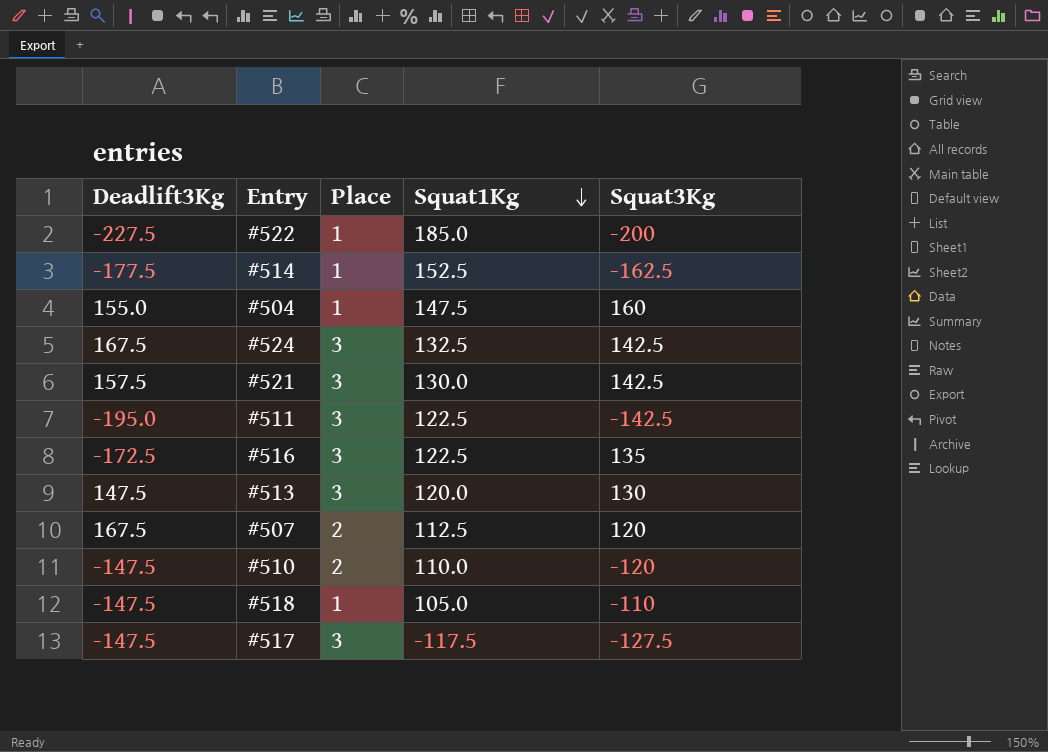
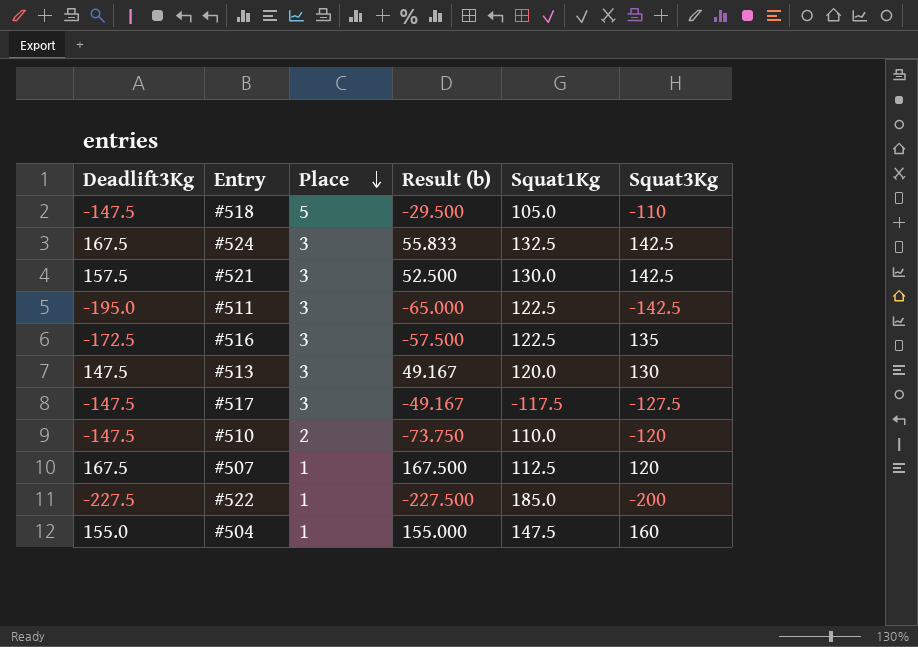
row order: Squat1Kg descending -> Place descending
column Result (b) | formula: none -> [Deadlift3Kg] / [Place]
row #514: -177.5 | 1 | 152.5 | -162.5 -> none
#518 | Place: 1 -> 5
#507 | Place: 2 -> 1

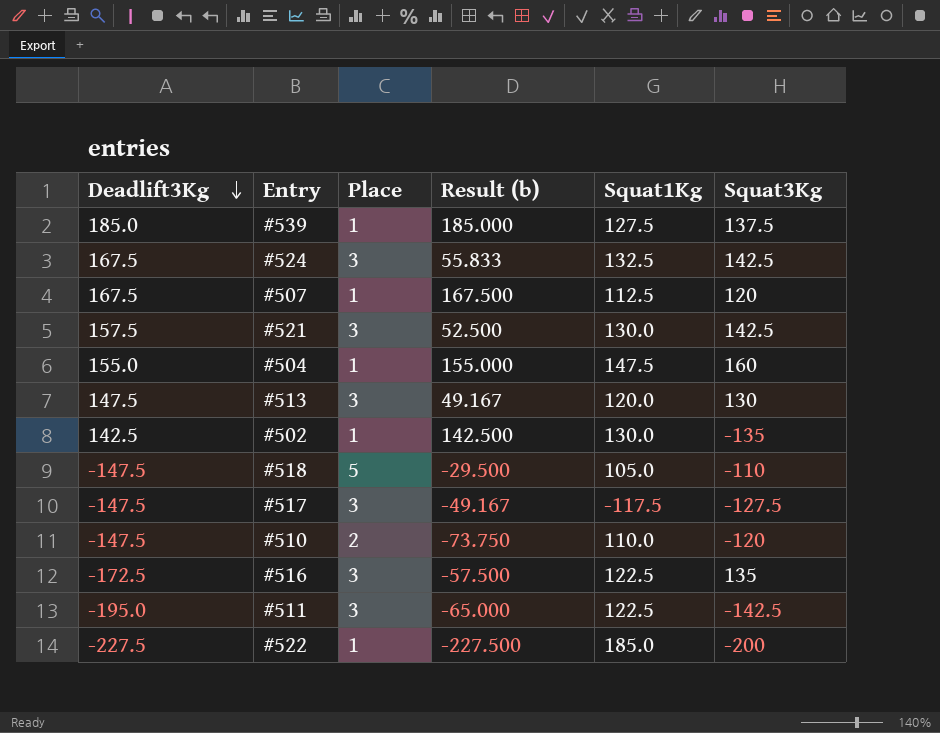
row order: Place descending -> Deadlift3Kg descending
row #539: none -> 185.0 | 1 | 185.000 | 127.5 | 137.5
row #502: none -> 142.5 | 1 | 142.500 | 130.0 | -135

